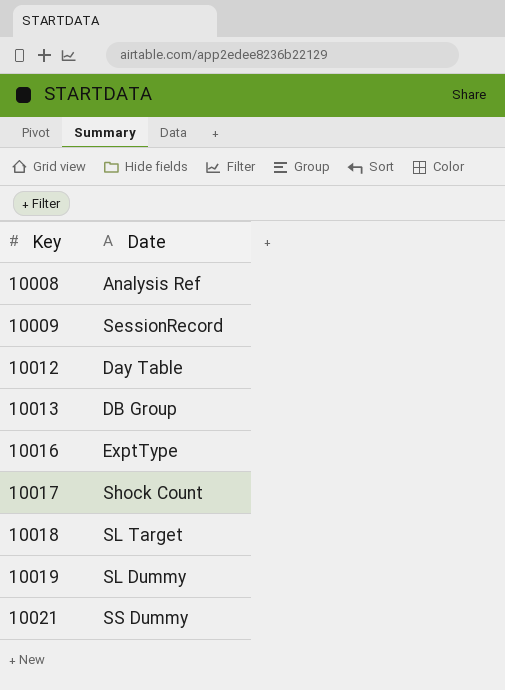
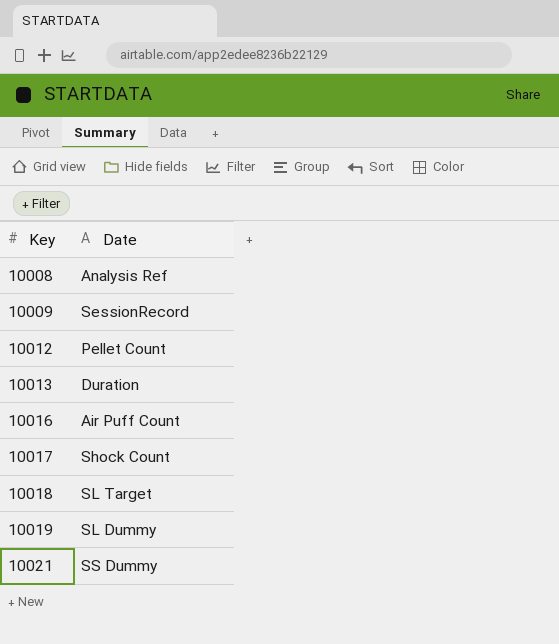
10012 | Date: Day Table -> Pellet Count
10013 | Date: DB Group -> Duration
10016 | Date: ExptType -> Air Puff Count

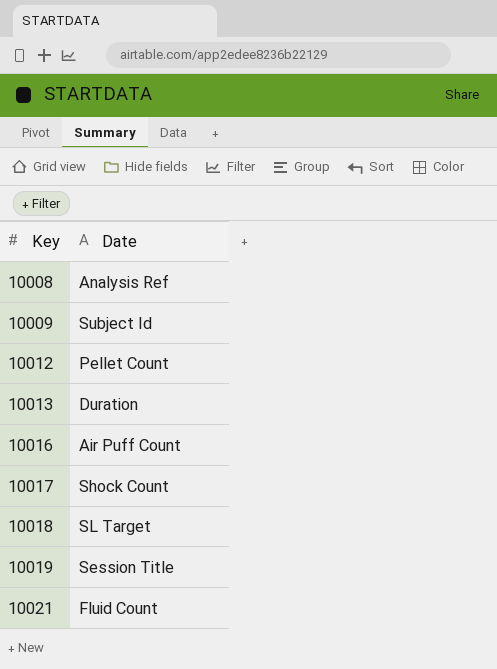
10009 | Date: SessionRecord -> Subject Id
10019 | Date: SL Dummy -> Session Title
10021 | Date: SS Dummy -> Fluid Count

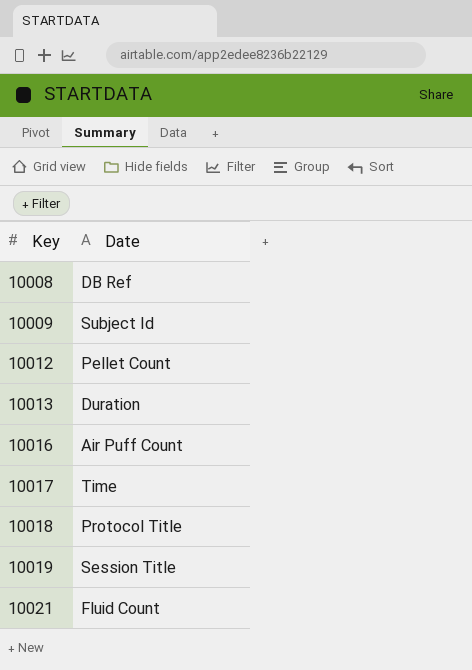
10008 | Date: Analysis Ref -> DB Ref
10017 | Date: Shock Count -> Time
10018 | Date: SL Target -> Protocol Title

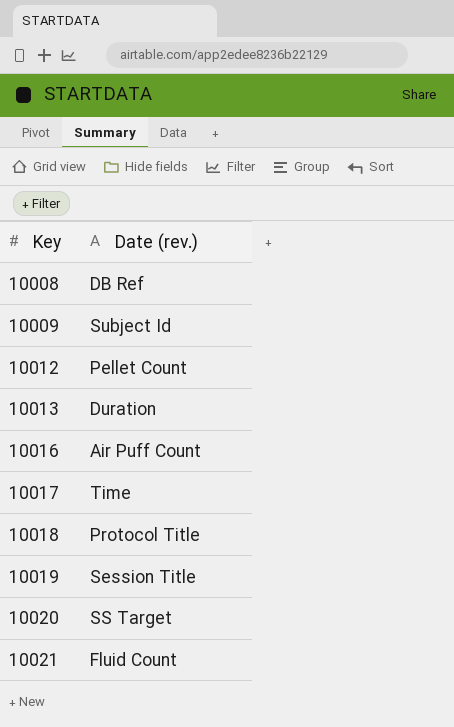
column name: Date -> Date (rev.)
row 10020: none -> SS Target

